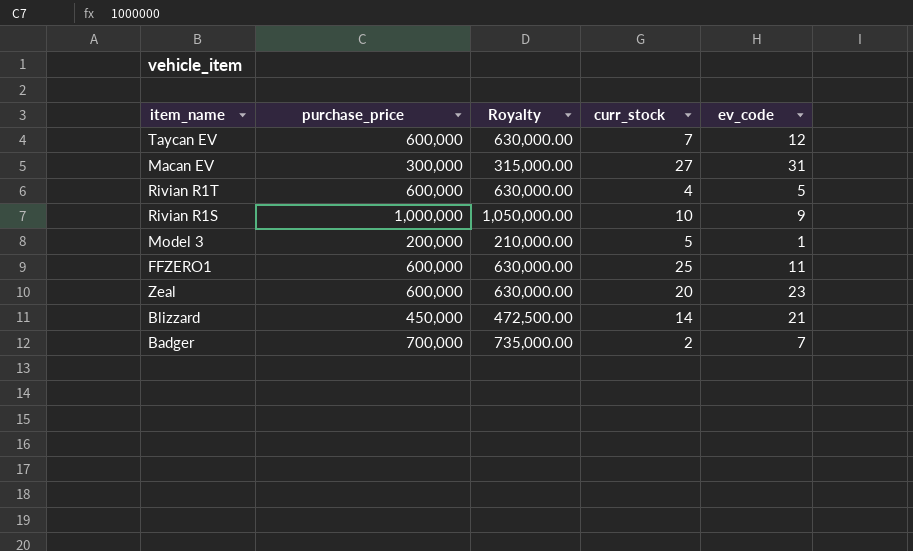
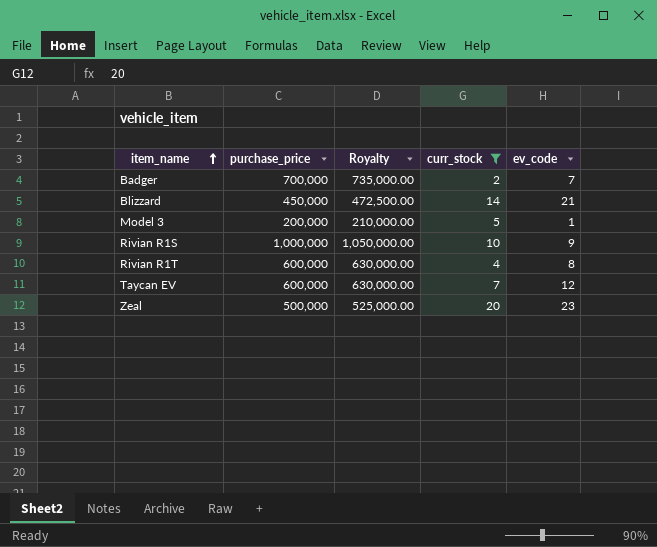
filter: none -> curr_stock <= 20
row order: none -> item_name ascending
Rivian R1T | ev_code: 5 -> 8
Zeal | purchase_price: 600,000 -> 500,000
Zeal | Royalty: 630,000.00 -> 525,000.00

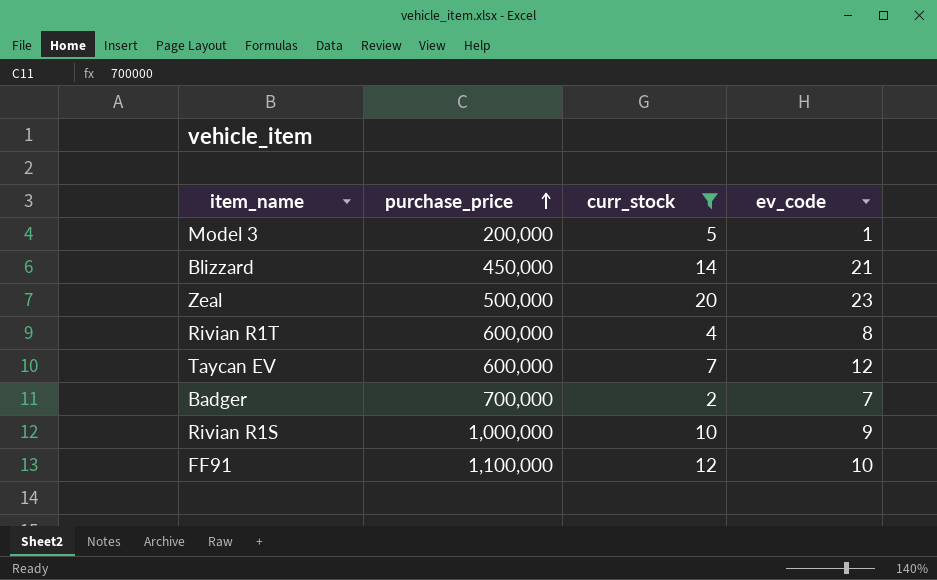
row order: item_name ascending -> purchase_price ascending
column Royalty | formula: [purchase_price] * 1.05 -> none
row FF91: none -> 1,100,000 | 12 | 10

